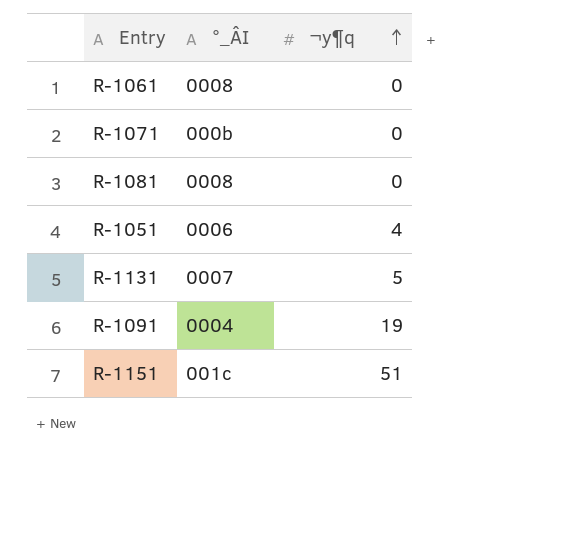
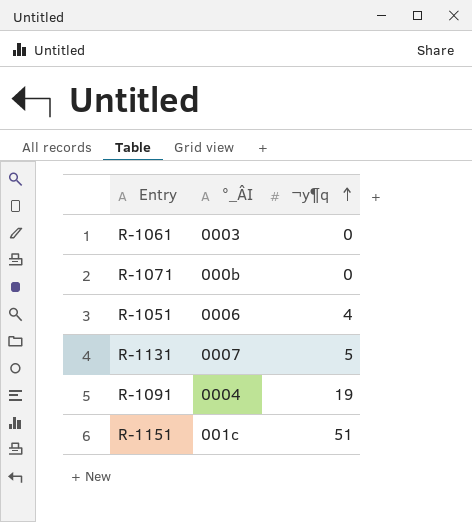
row R-1081: 0008 | 0 -> none
R-1061 | °_ÂI: 0008 -> 0003

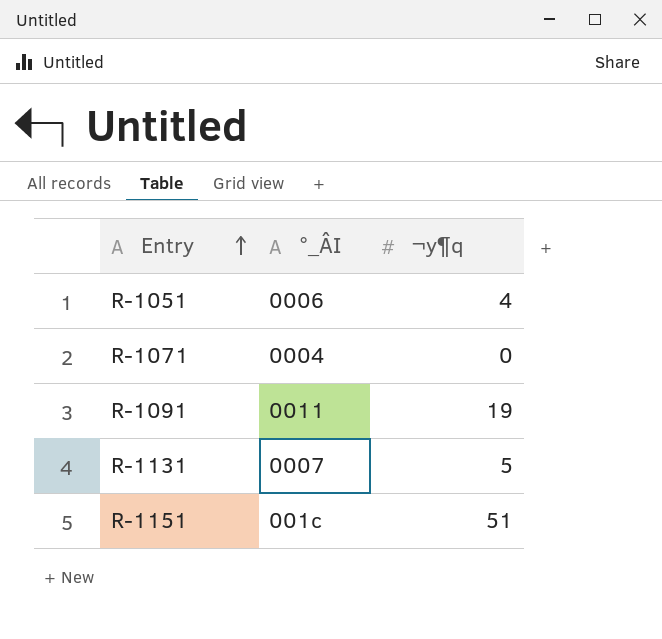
row order: ¬y¶q ascending -> Entry ascending
row R-1061: 0003 | 0 -> none
R-1071 | °_ÂI: 000b -> 0004
R-1091 | °_ÂI: 0004 -> 0011

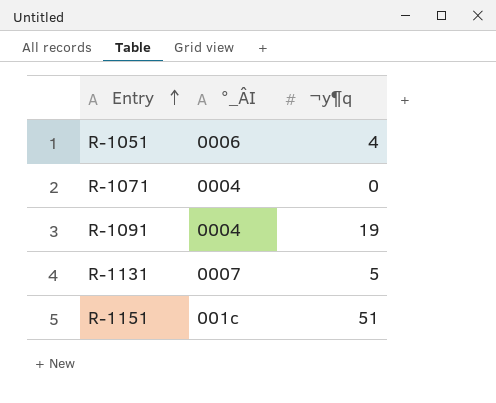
R-1091 | °_ÂI: 0011 -> 0004

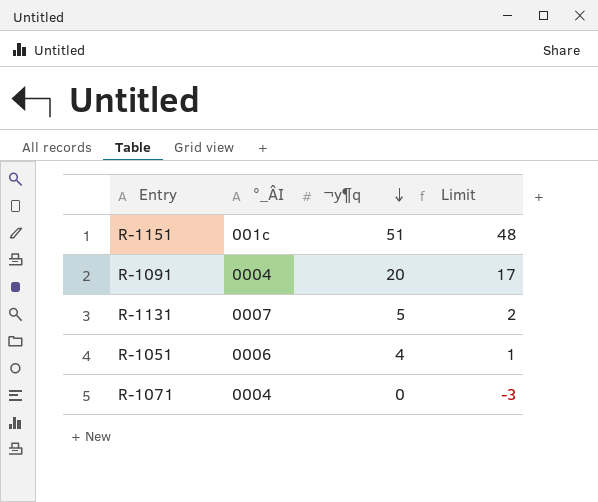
row order: Entry ascending -> ¬y¶q descending
column Limit | formula: none -> [¬y¶q] - 3
R-1091 | ¬y¶q: 19 -> 20

